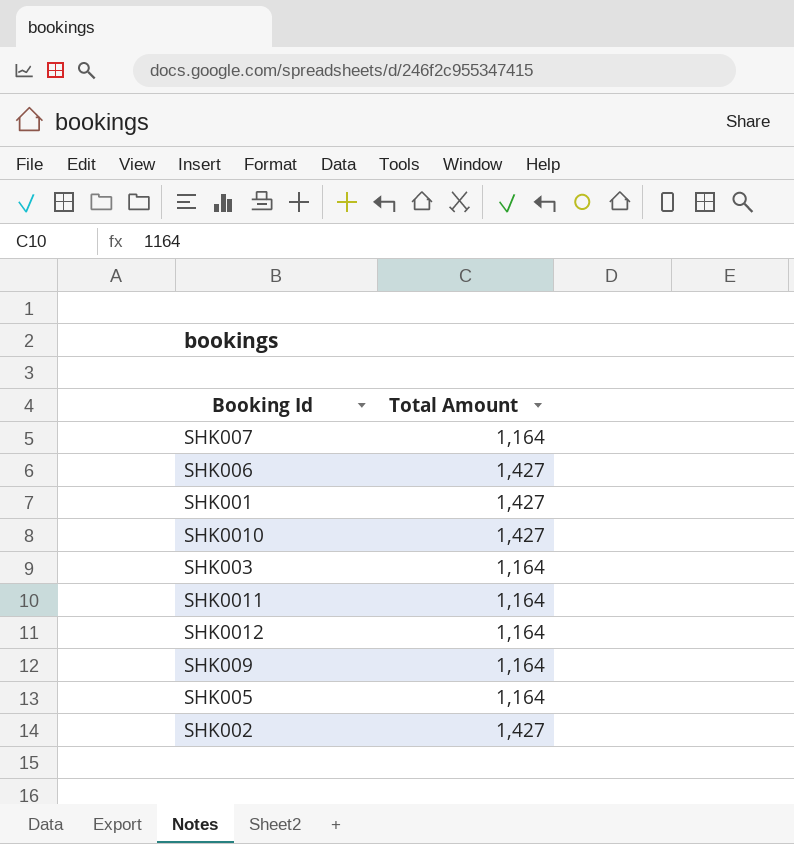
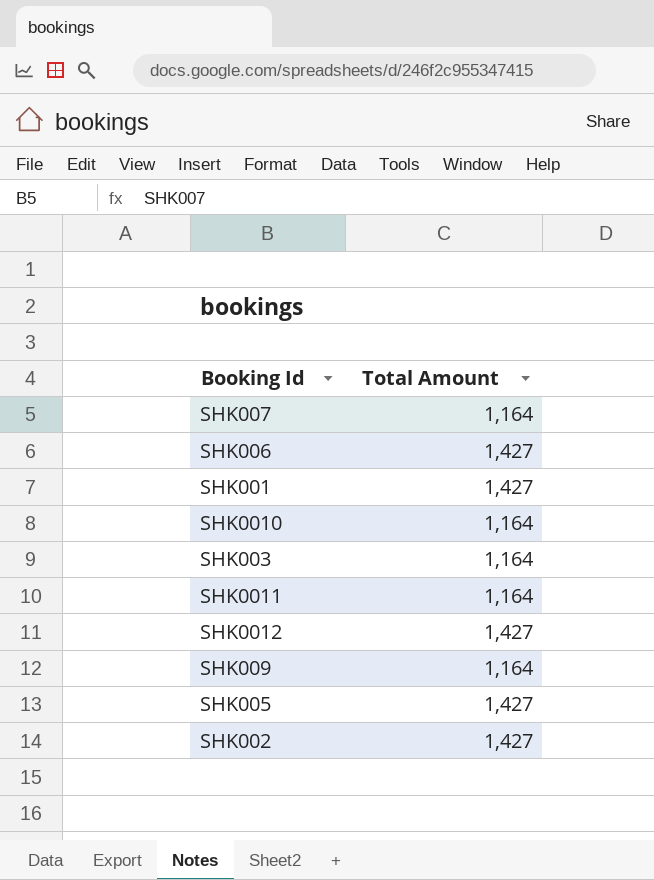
SHK0010 | Total Amount: 1,427 -> 1,164
SHK0012 | Total Amount: 1,164 -> 1,427
SHK005 | Total Amount: 1,164 -> 1,427

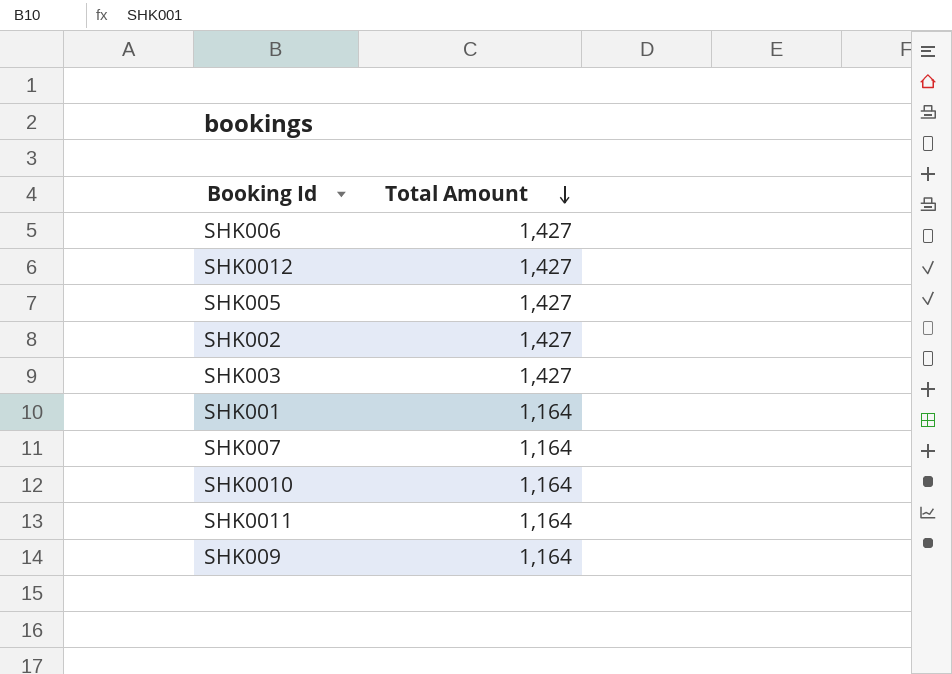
row order: none -> Total Amount descending
SHK003 | Total Amount: 1,164 -> 1,427
SHK001 | Total Amount: 1,427 -> 1,164

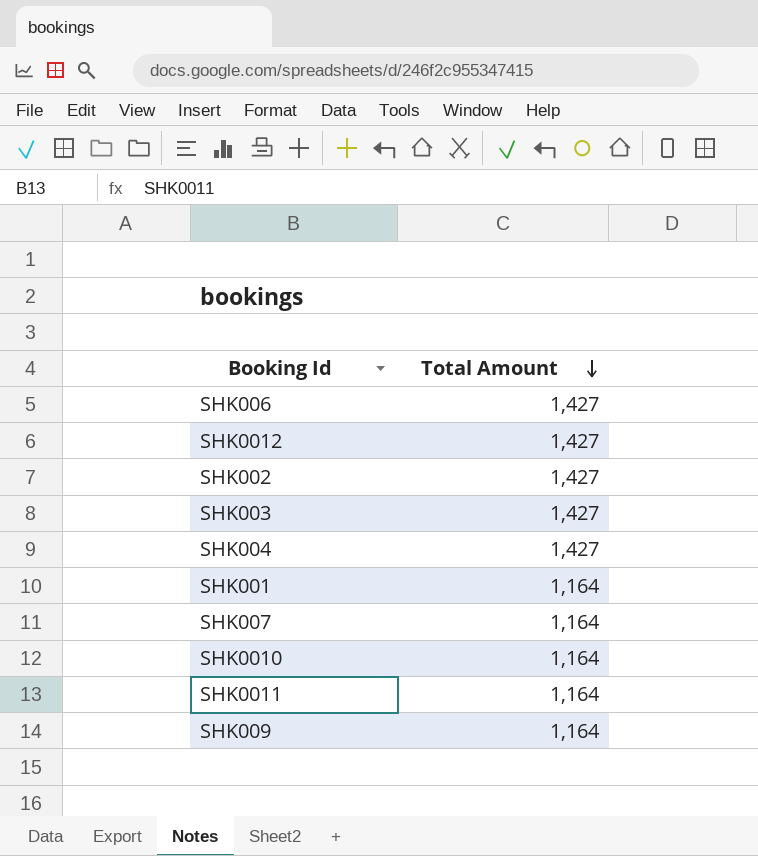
row SHK005: 1,427 -> none
row SHK004: none -> 1,427

